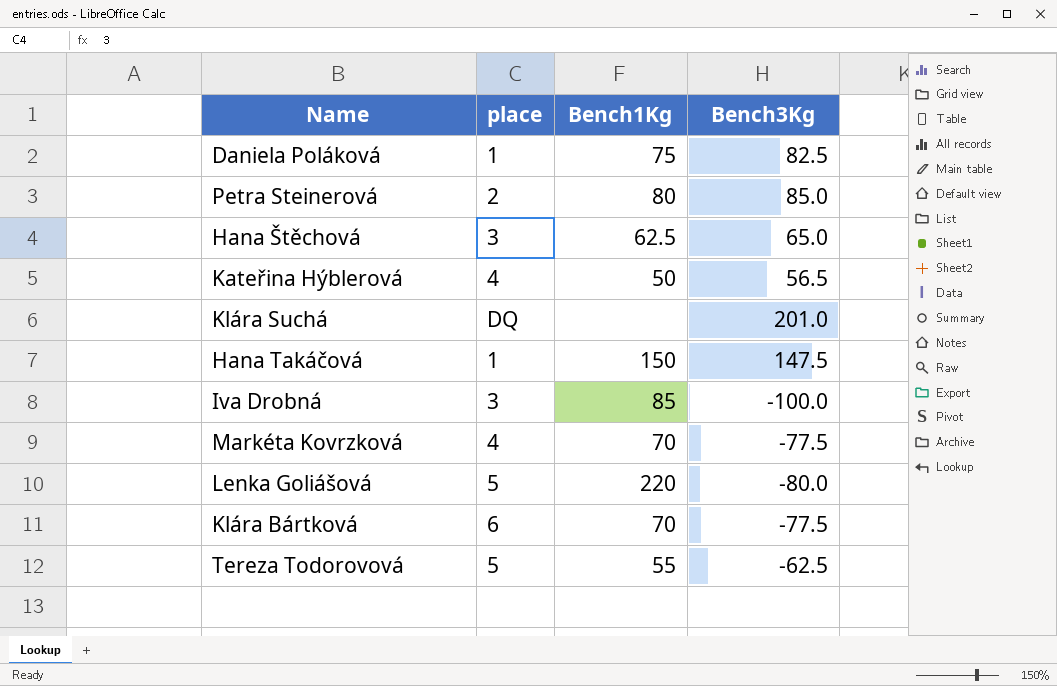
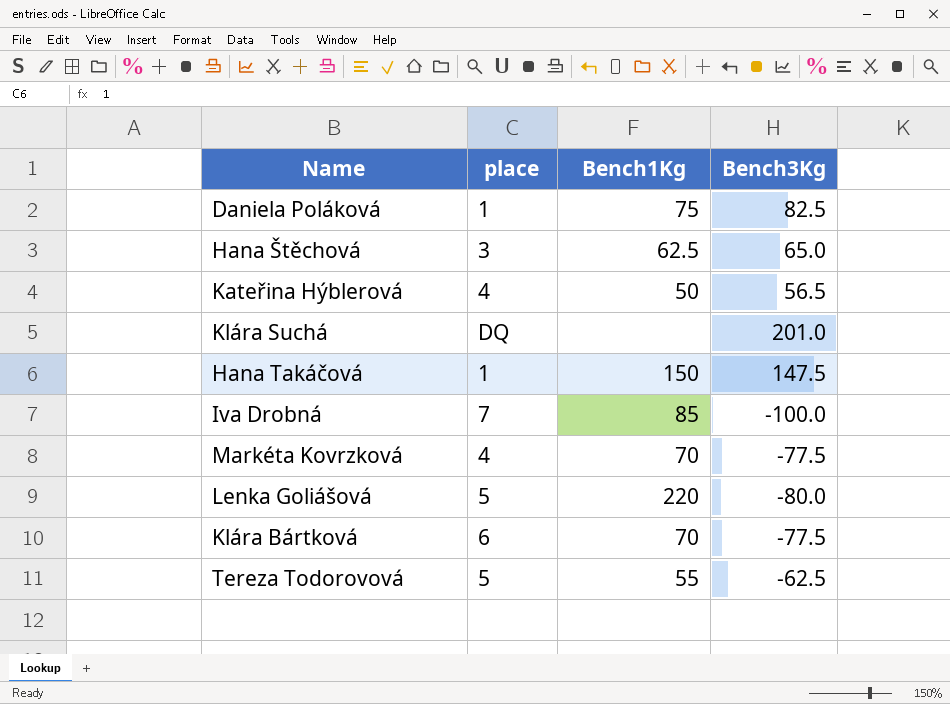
row Petra Steinerová: 2 | 80 | 85.0 -> none
Iva Drobná | place: 3 -> 7

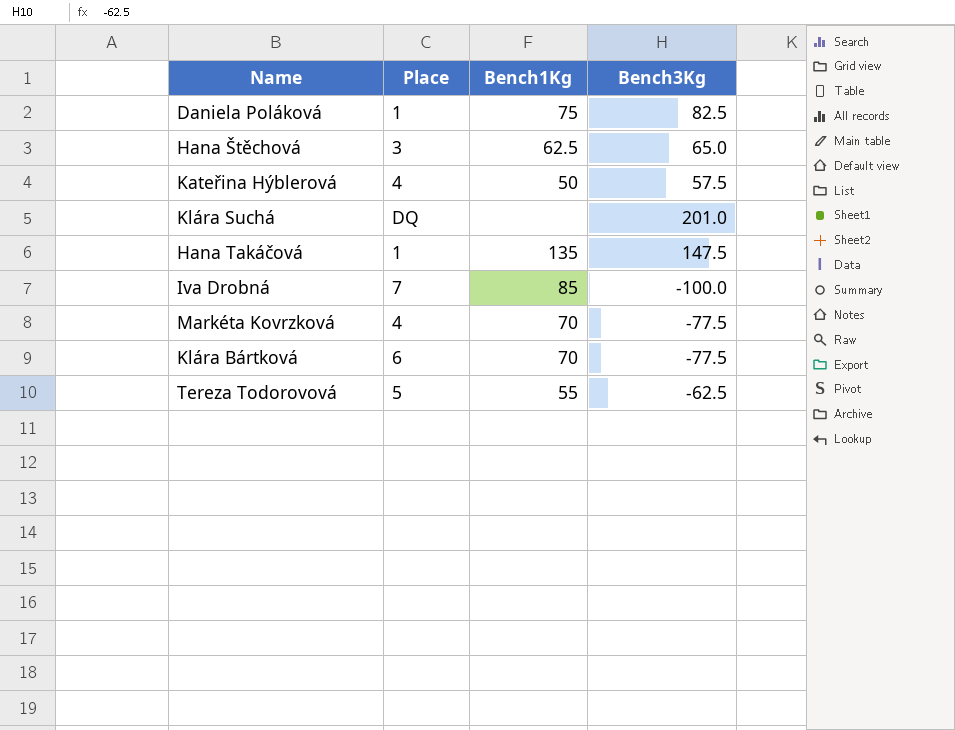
column name: place -> Place
row Lenka Goliášová: 5 | 220 | -80.0 -> none
Kateřina Hýblerová | Bench3Kg: 56.5 -> 57.5
Hana Takáčová | Bench1Kg: 150 -> 135

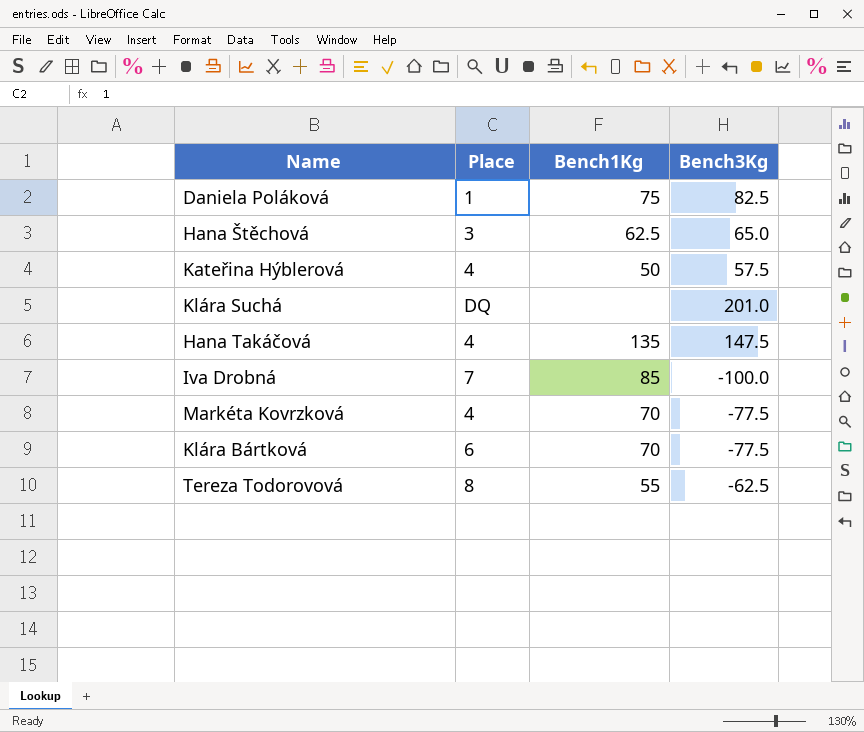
Hana Takáčová | Place: 1 -> 4
Tereza Todorovová | Place: 5 -> 8

